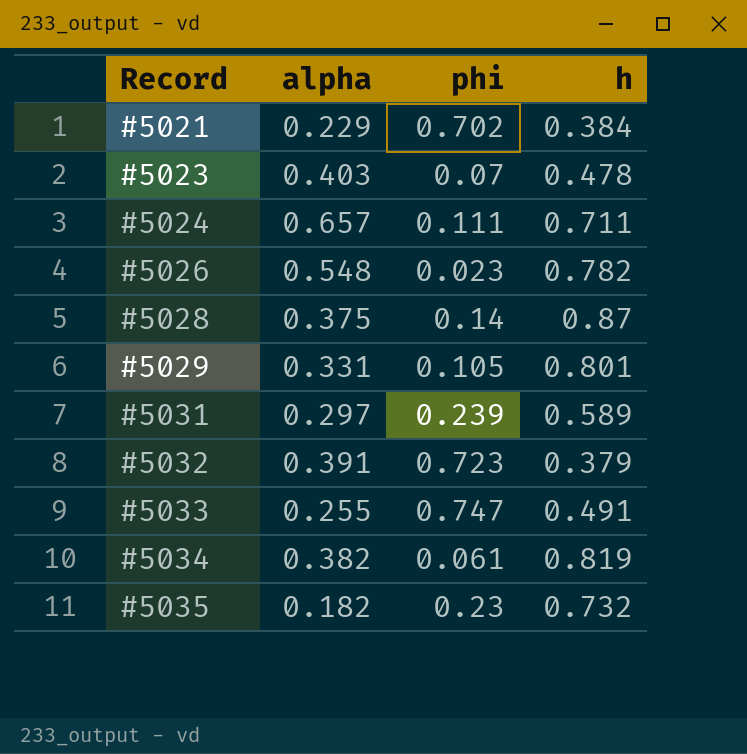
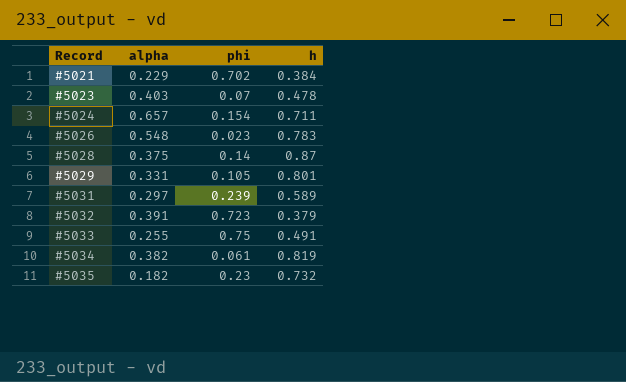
#5024 | phi: 0.111 -> 0.154
#5026 | h: 0.782 -> 0.783
#5033 | phi: 0.747 -> 0.75

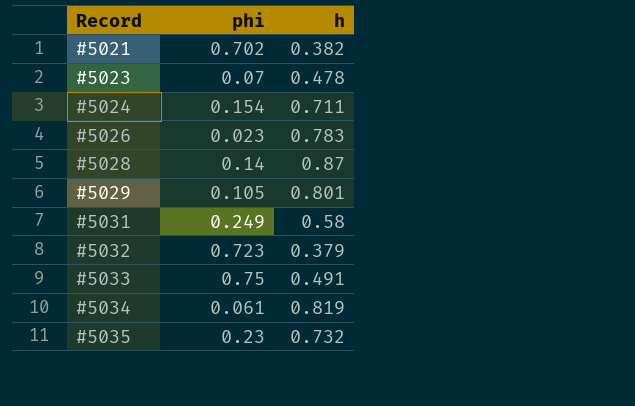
column alpha | position: 2 -> none
#5021 | h: 0.384 -> 0.382
#5031 | phi: 0.239 -> 0.249
#5031 | h: 0.589 -> 0.58

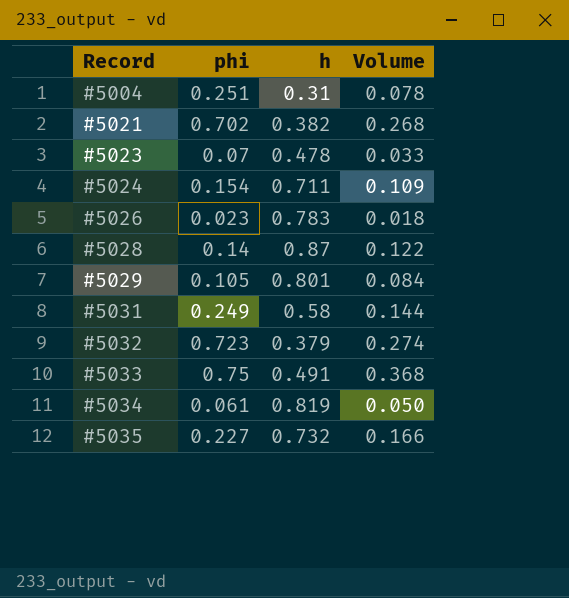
column Volume | formula: none -> [phi] * [h]
row #5004: none -> 0.251 | 0.31 | 0.078
#5035 | phi: 0.23 -> 0.227

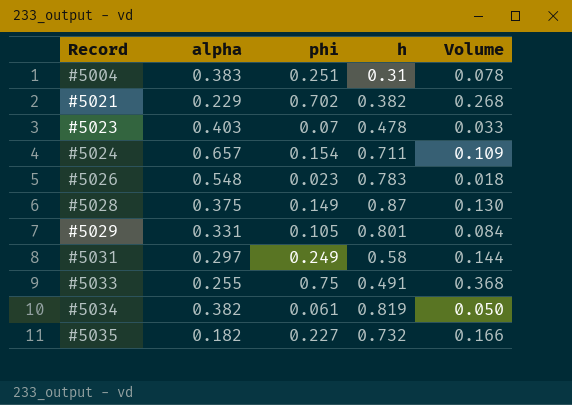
column alpha | position: none -> 2
row #5032: 0.723 | 0.379 | 0.274 -> none
#5028 | phi: 0.14 -> 0.149
#5028 | Volume: 0.122 -> 0.130

